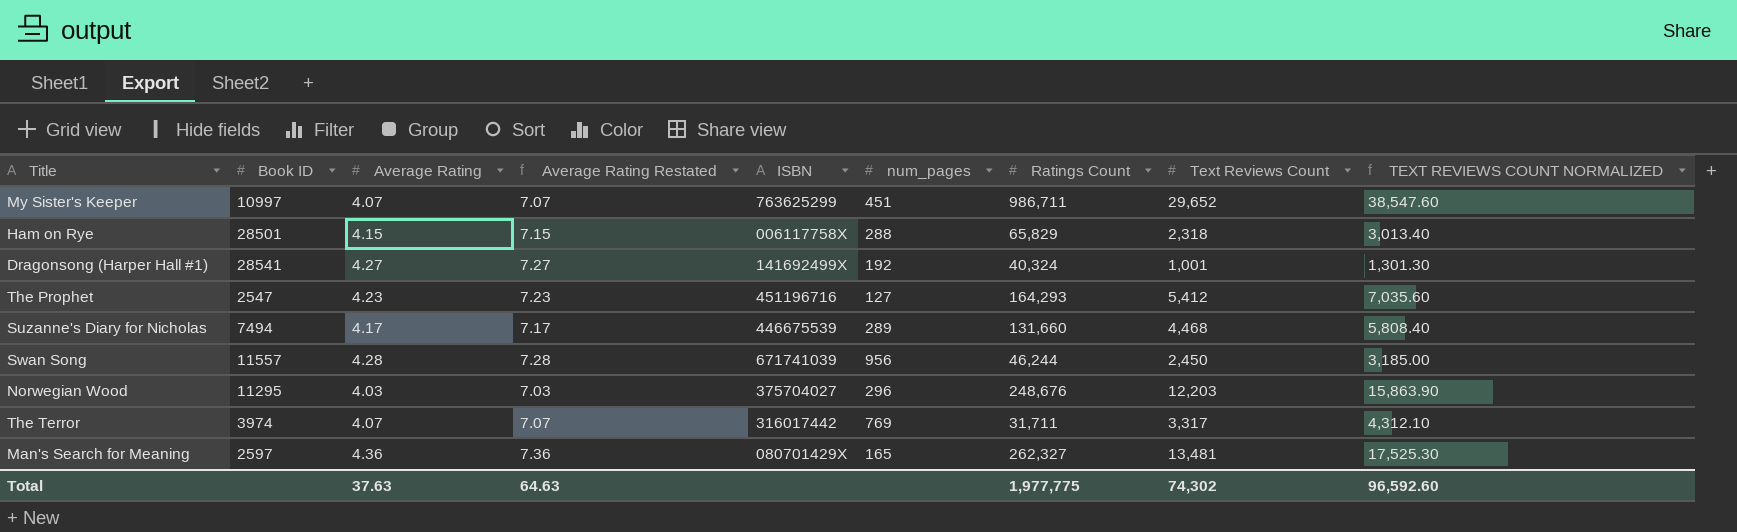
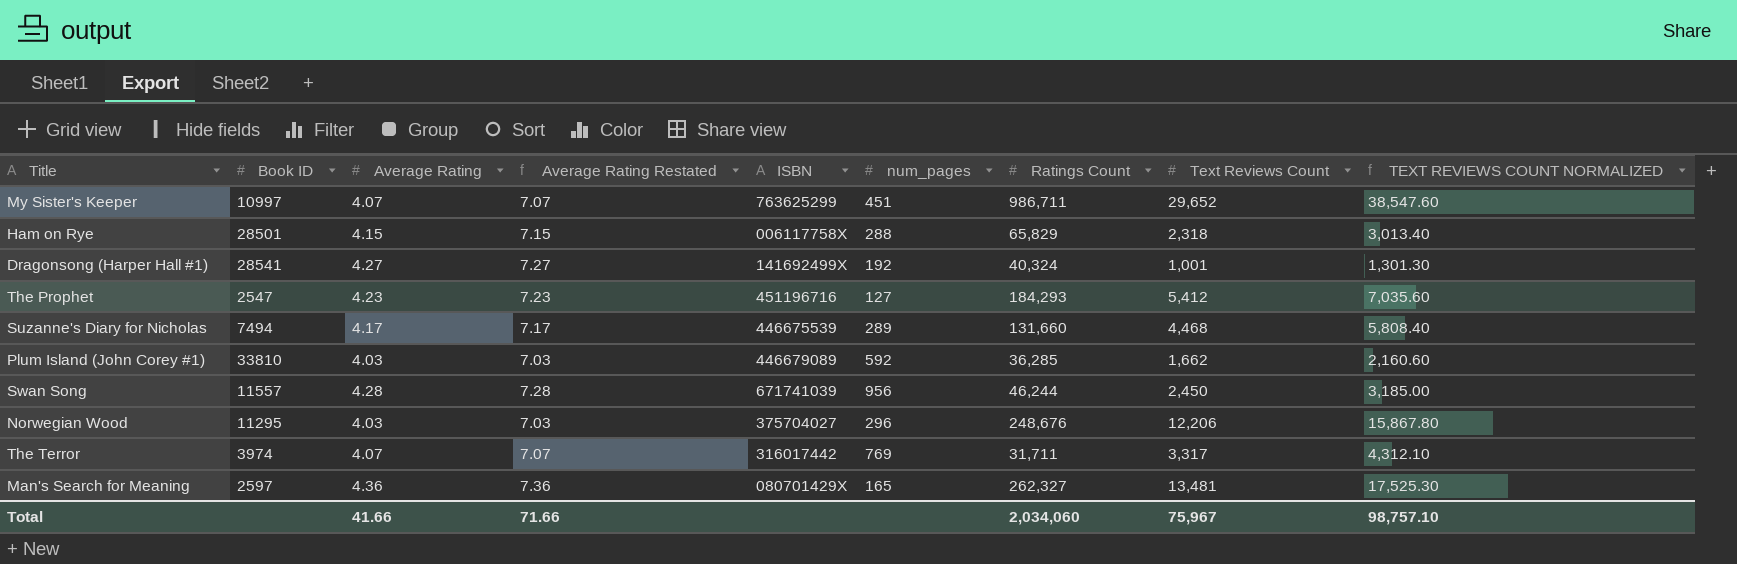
The Prophet | Ratings Count: 164,293 -> 184,293
row Plum Island (John Corey #1): none -> 33810 | 4.03 | 7.03 | 446679089 | 592 | 36,285 | 1,662 | 2,160.60
Norwegian Wood | Text Reviews Count: 12,203 -> 12,206
Norwegian Wood | TEXT REVIEWS COUNT NORMALIZED: 15,863.90 -> 15,867.80
Total | Average Rating: 37.63 -> 41.66
Total | Average Rating Restated: 64.63 -> 71.66
Total | Ratings Count: 1,977,775 -> 2,034,060
Total | Text Reviews Count: 74,302 -> 75,967
Total | TEXT REVIEWS COUNT NORMALIZED: 96,592.60 -> 98,757.10

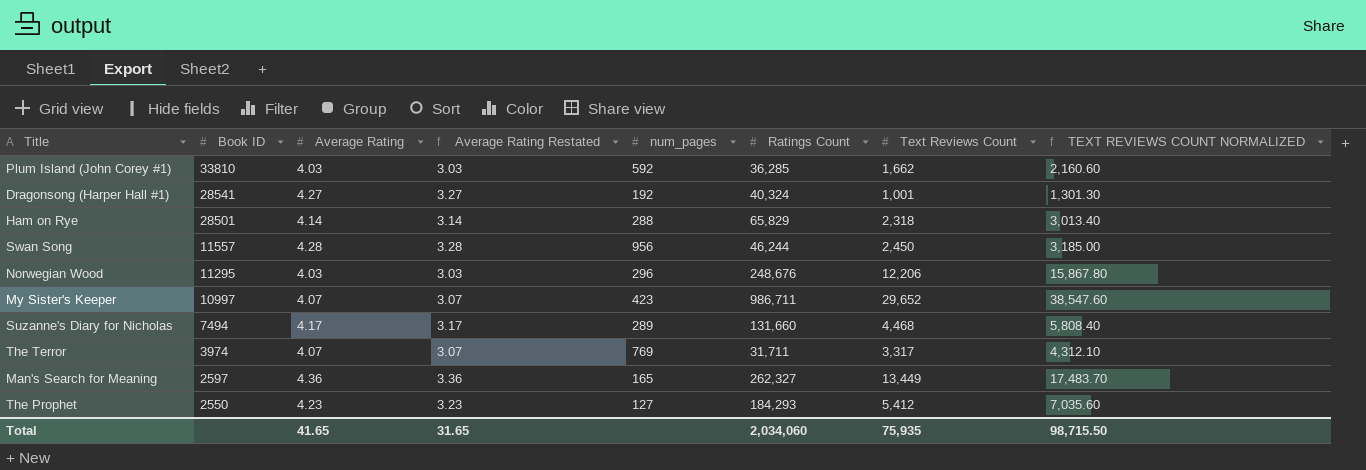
row order: none -> Book ID descending
column ISBN | position: 5 -> none
column Average Rating Restated | formula: [Average Rating] + 3 -> [Average Rating] - 1
Ham on Rye | Average Rating: 4.15 -> 4.14
My Sister's Keeper | num_pages: 451 -> 423
Man's Search for Meaning | Text Reviews Count: 13,481 -> 13,449
Man's Search for Meaning | TEXT REVIEWS COUNT NORMALIZED: 17,525.30 -> 17,483.70
The Prophet | Book ID: 2547 -> 2550
Total | Average Rating: 41.66 -> 41.65
Total | Average Rating Restated: 71.66 -> 31.65
Total | Text Reviews Count: 75,967 -> 75,935
Total | TEXT REVIEWS COUNT NORMALIZED: 98,757.10 -> 98,715.50

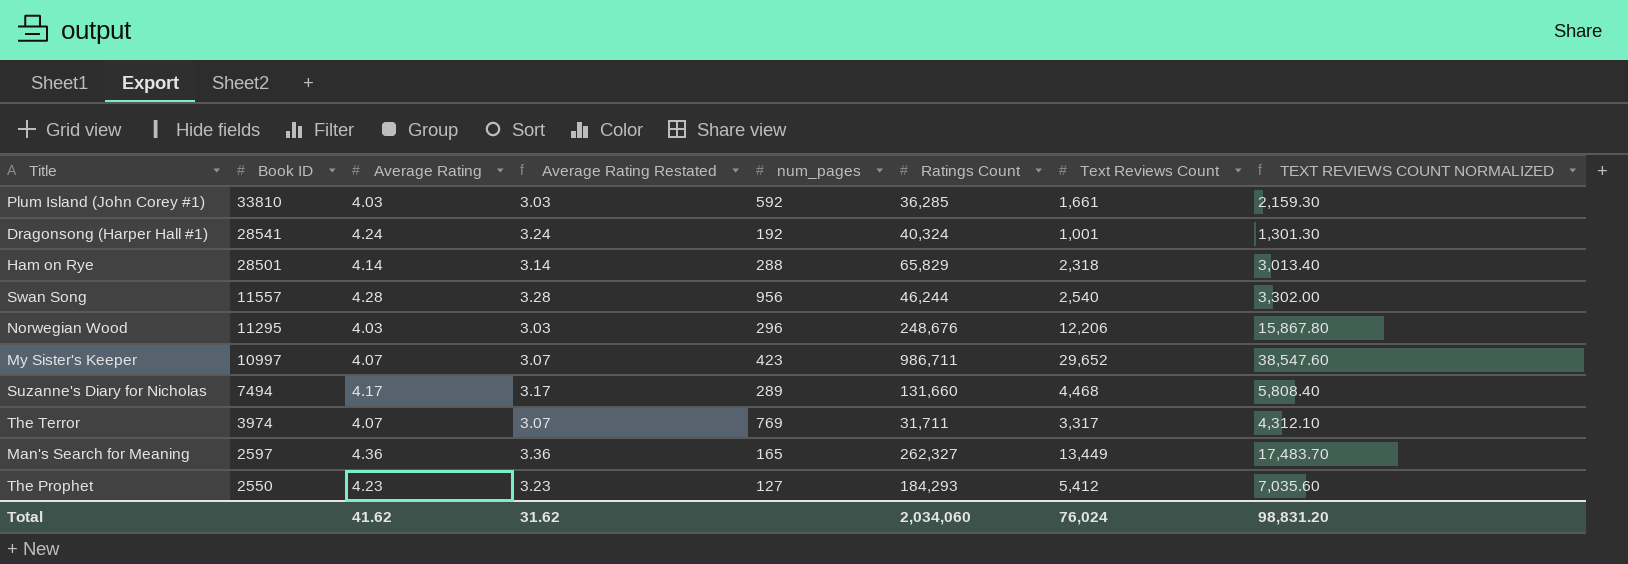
Plum Island (John Corey #1) | Text Reviews Count: 1,662 -> 1,661
Plum Island (John Corey #1) | TEXT REVIEWS COUNT NORMALIZED: 2,160.60 -> 2,159.30
Dragonsong (Harper Hall #1) | Average Rating: 4.27 -> 4.24
Dragonsong (Harper Hall #1) | Average Rating Restated: 3.27 -> 3.24
Swan Song | Text Reviews Count: 2,450 -> 2,540
Swan Song | TEXT REVIEWS COUNT NORMALIZED: 3,185.00 -> 3,302.00
Total | Average Rating: 41.65 -> 41.62
Total | Average Rating Restated: 31.65 -> 31.62
Total | Text Reviews Count: 75,935 -> 76,024
Total | TEXT REVIEWS COUNT NORMALIZED: 98,715.50 -> 98,831.20

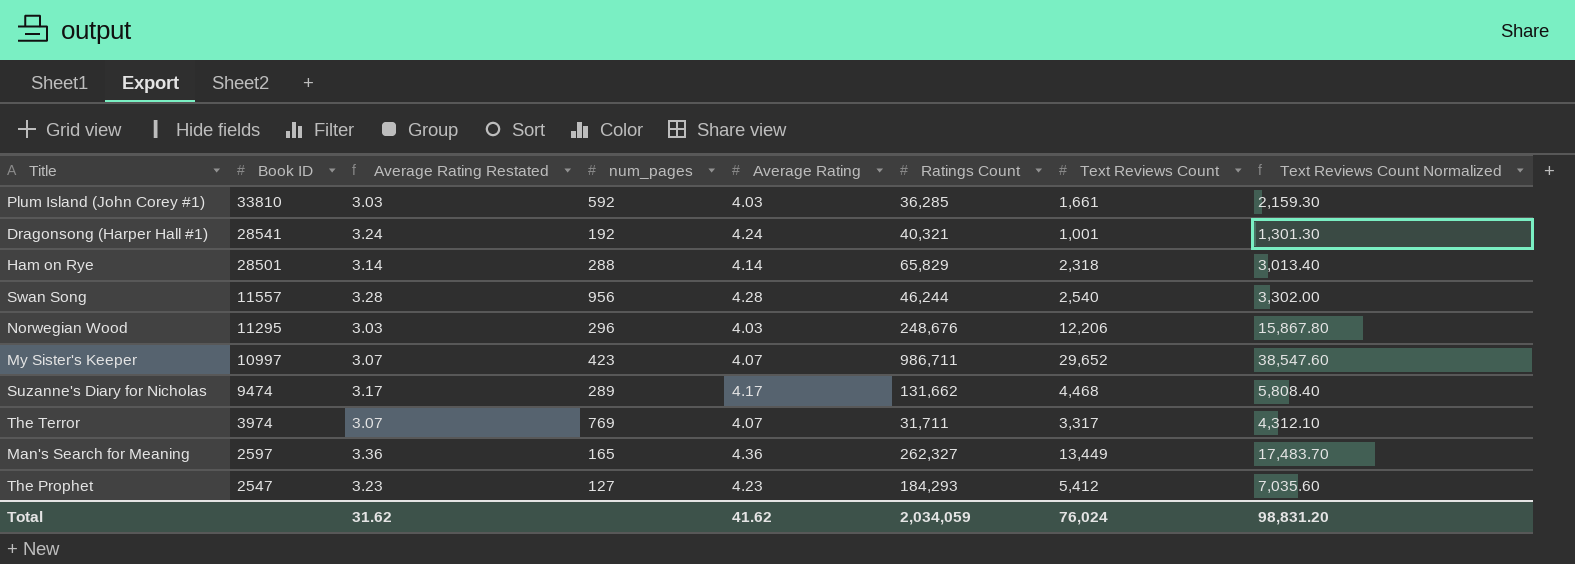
column Average Rating | position: 3 -> 5
column name: TEXT REVIEWS COUNT NORMALIZED -> Text Reviews Count Normalized
Dragonsong (Harper Hall #1) | Ratings Count: 40,324 -> 40,321
Suzanne's Diary for Nicholas | Book ID: 7494 -> 9474
Suzanne's Diary for Nicholas | Ratings Count: 131,660 -> 131,662
The Prophet | Book ID: 2550 -> 2547
Total | Ratings Count: 2,034,060 -> 2,034,059

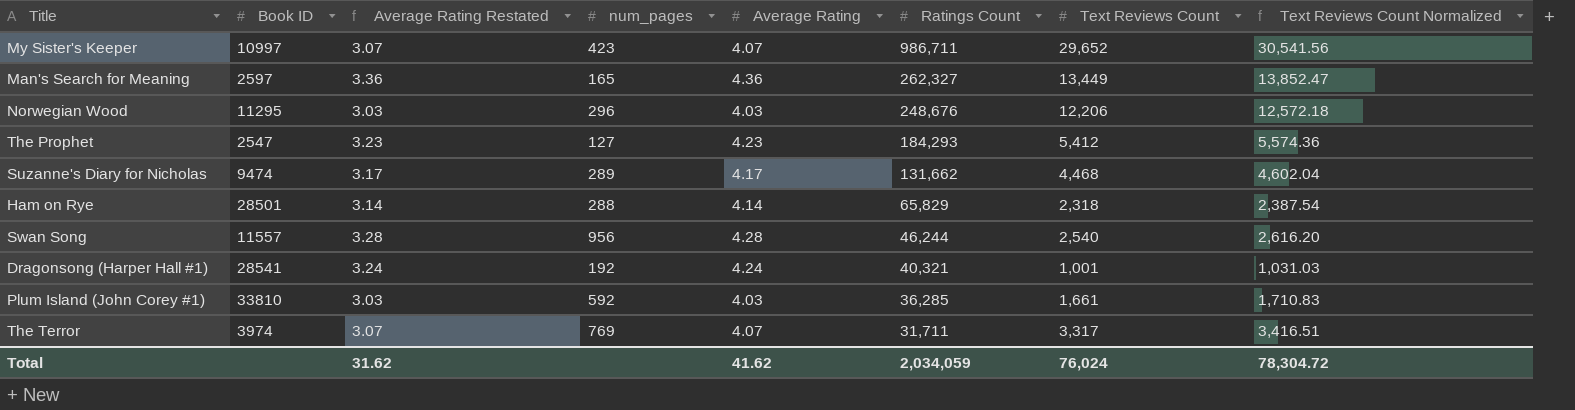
row order: Book ID descending -> Ratings Count descending
column Text Reviews Count Normalized | formula: [Text Reviews Count] * 1.3 -> [Text Reviews Count] * 1.03
Total | Text Reviews Count Normalized: 98,831.20 -> 78,304.72

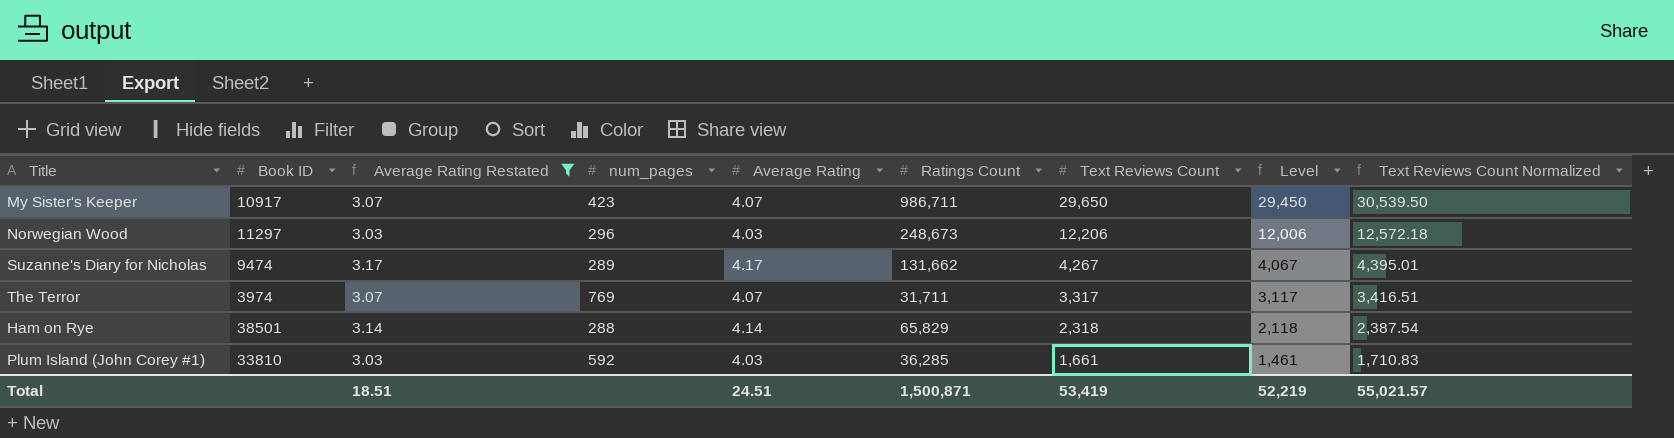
filter: none -> Average Rating Restated <= 3.17
row order: Ratings Count descending -> Text Reviews Count descending
column Level | formula: none -> [Text Reviews Count] - 200
My Sister's Keeper | Book ID: 10997 -> 10917
My Sister's Keeper | Text Reviews Count: 29,652 -> 29,650
My Sister's Keeper | Text Reviews Count Normalized: 30,541.56 -> 30,539.50
Norwegian Wood | Book ID: 11295 -> 11297
Norwegian Wood | Ratings Count: 248,676 -> 248,673
Suzanne's Diary for Nicholas | Text Reviews Count: 4,468 -> 4,267
Suzanne's Diary for Nicholas | Text Reviews Count Normalized: 4,602.04 -> 4,395.01
Ham on Rye | Book ID: 28501 -> 38501
Total | Average Rating Restated: 31.62 -> 18.51
Total | Average Rating: 41.62 -> 24.51
Total | Ratings Count: 2,034,059 -> 1,500,871
Total | Text Reviews Count: 76,024 -> 53,419
Total | Text Reviews Count Normalized: 78,304.72 -> 55,021.57

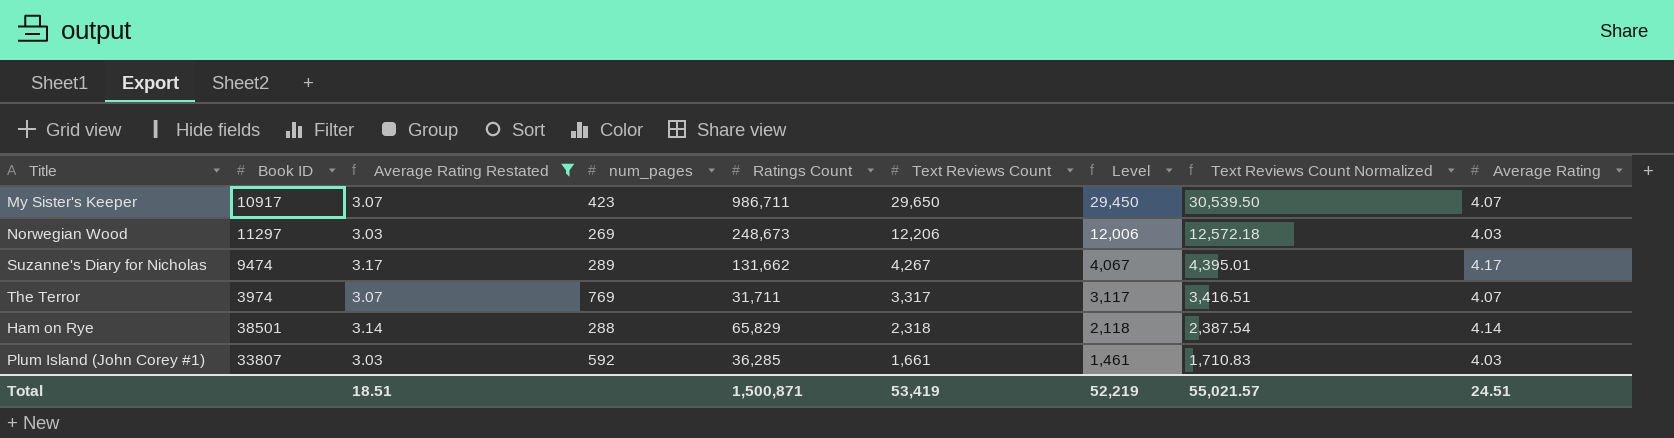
column Average Rating | position: 5 -> 9
Norwegian Wood | num_pages: 296 -> 269
Plum Island (John Corey #1) | Book ID: 33810 -> 33807

